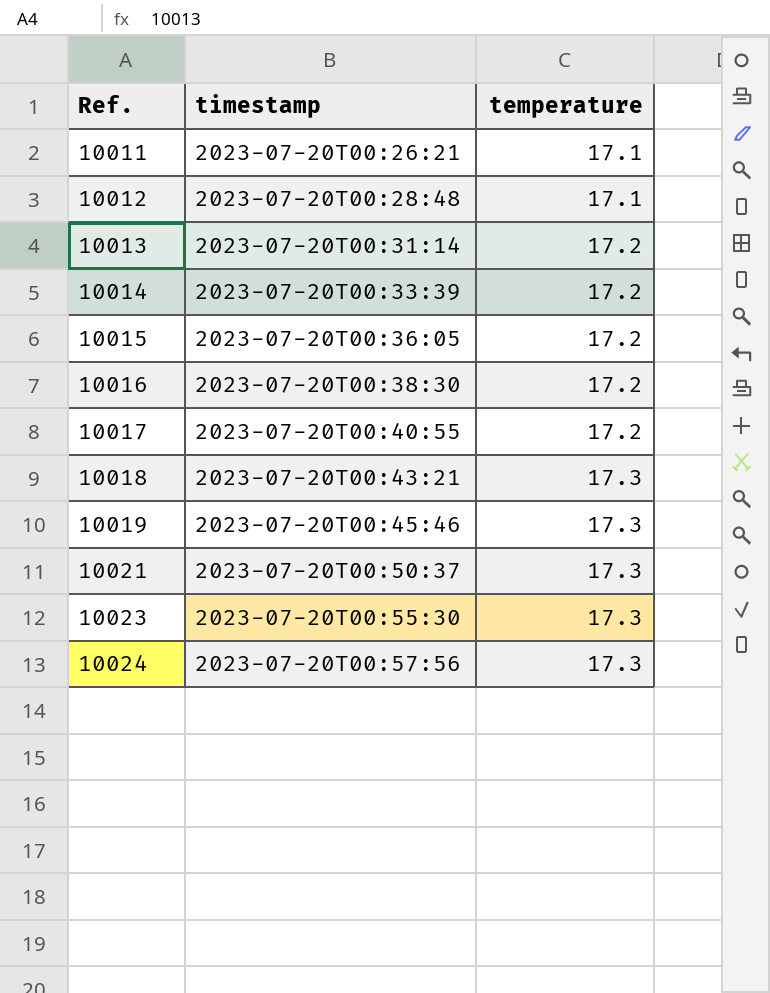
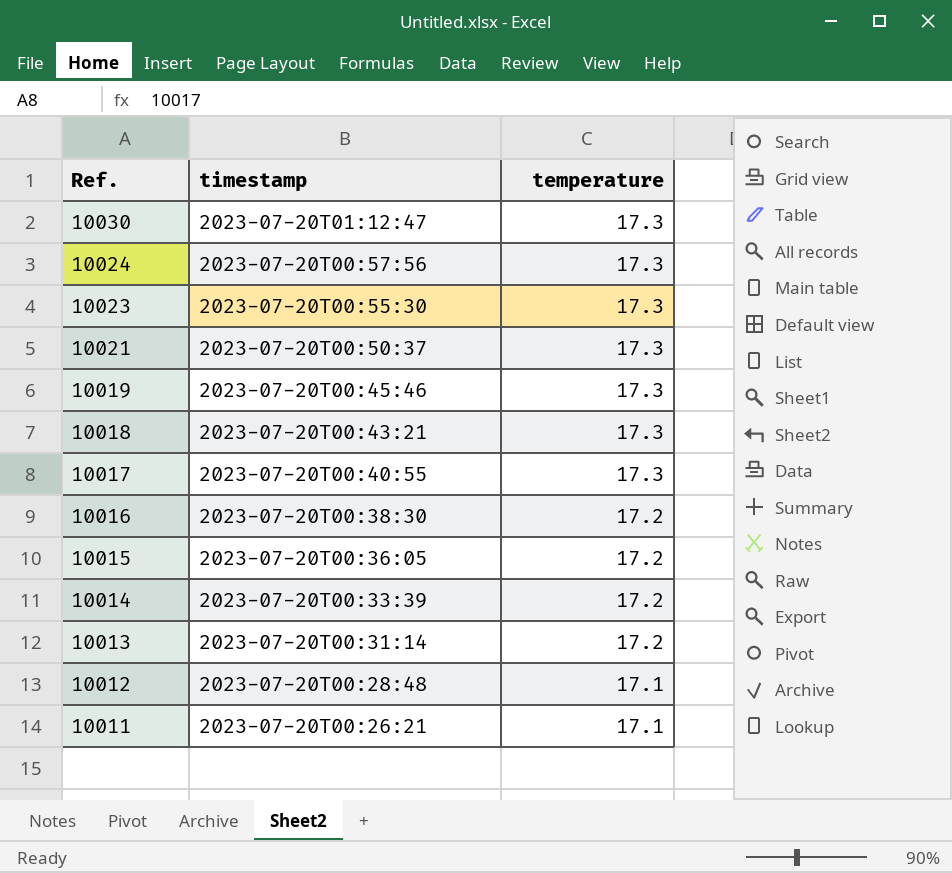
row order: Ref. ascending -> Ref. descending
row 10030: none -> 2023-07-20T01:12:47 | 17.3
10017 | temperature: 17.2 -> 17.3

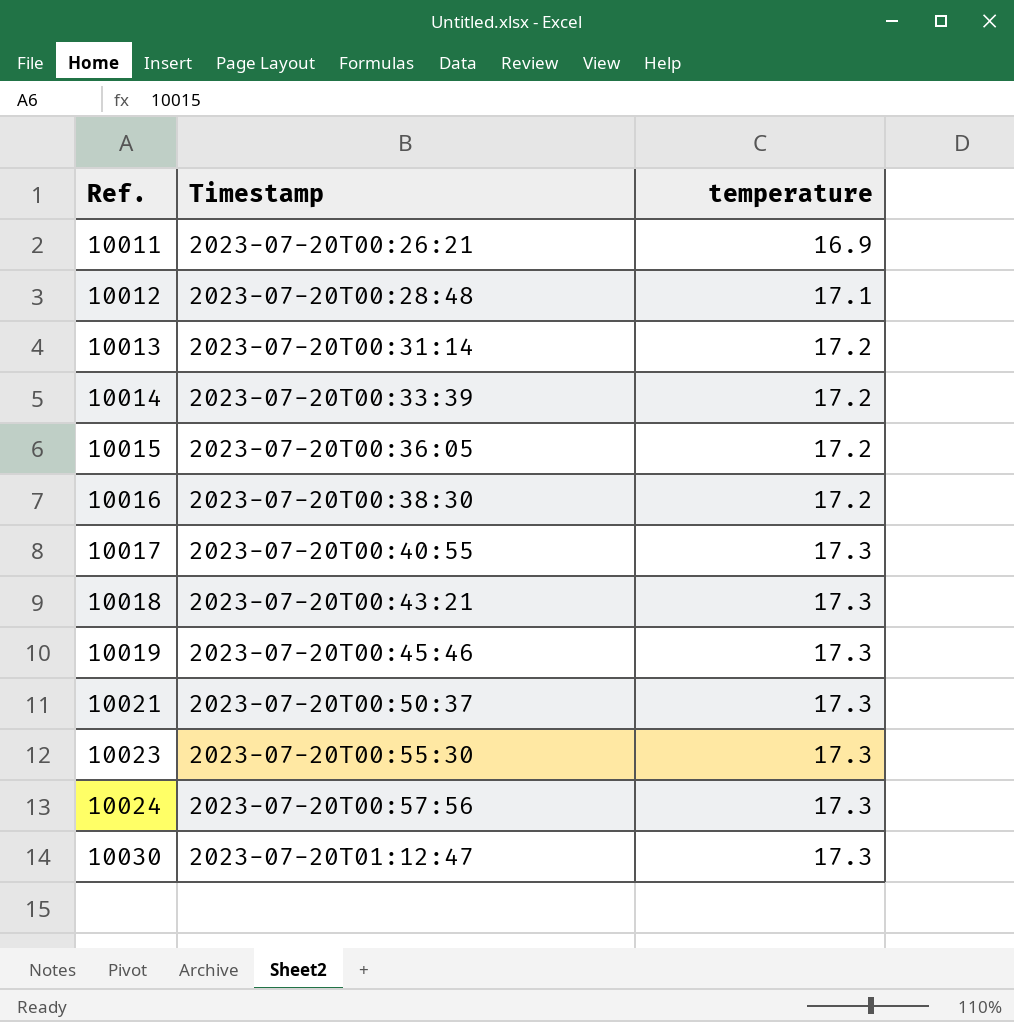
row order: Ref. descending -> Ref. ascending
column name: timestamp -> Timestamp
10011 | temperature: 17.1 -> 16.9

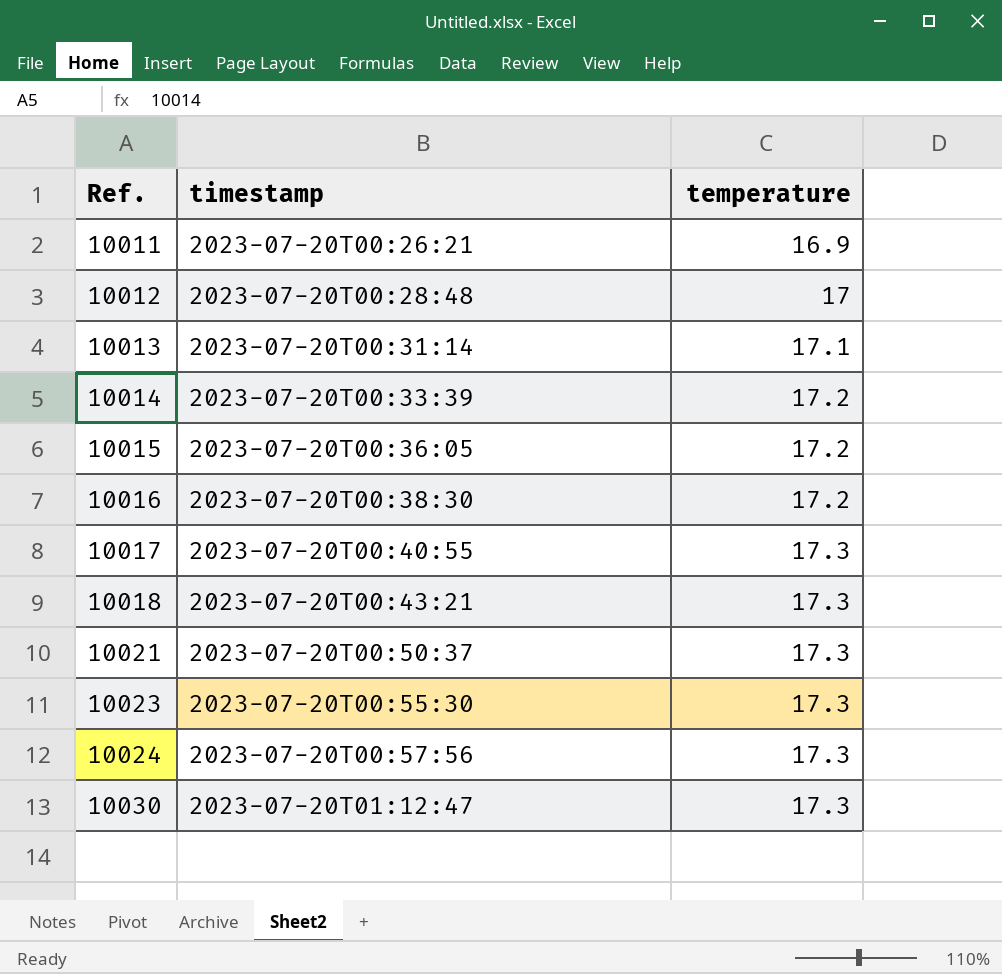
column name: Timestamp -> timestamp
row 10019: 2023-07-20T00:45:46 | 17.3 -> none
10012 | temperature: 17.1 -> 17
10013 | temperature: 17.2 -> 17.1

